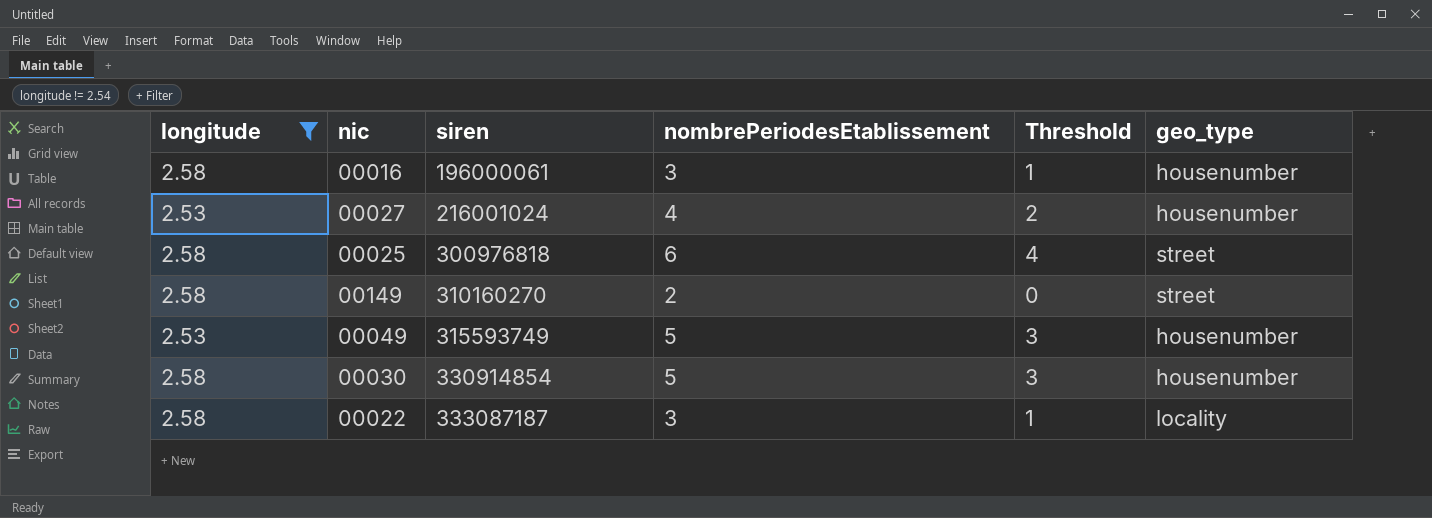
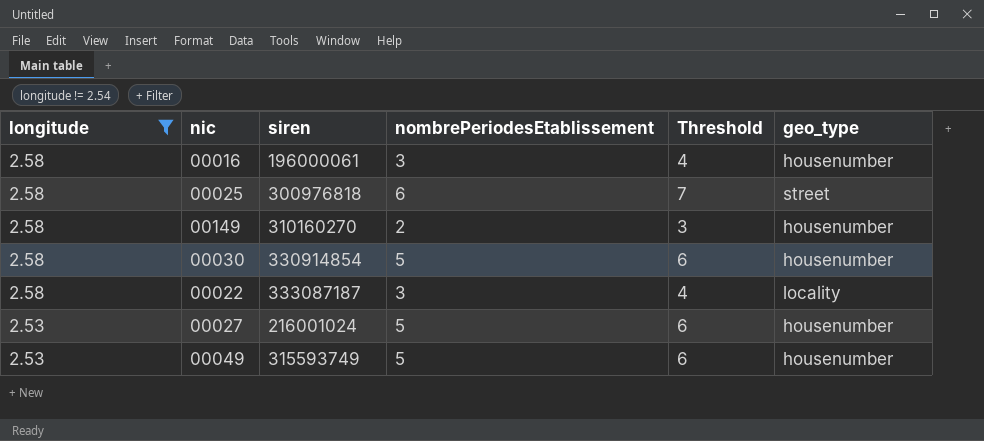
row order: siren ascending -> longitude descending
column Threshold | formula: [nombrePeriodesEtablissement] - 2 -> [nombrePeriodesEtablissement] + 1
00149 | geo_type: street -> housenumber
00027 | nombrePeriodesEtablissement: 4 -> 5

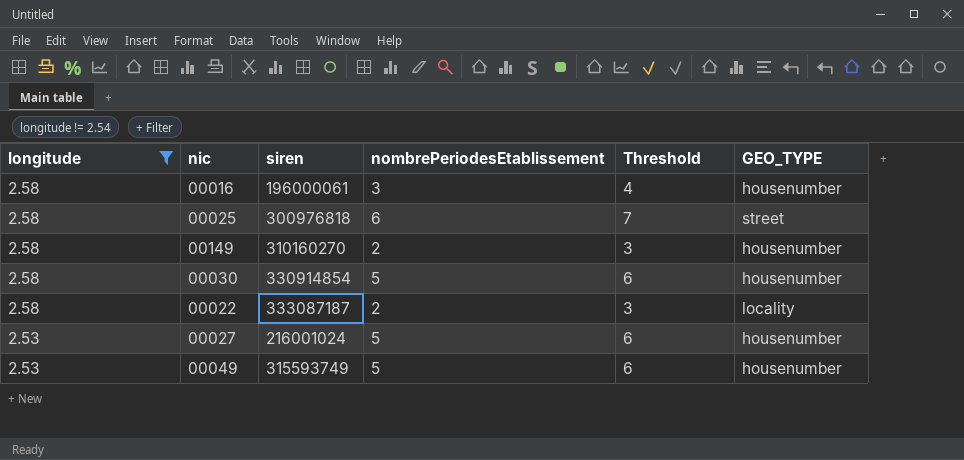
column name: geo_type -> GEO_TYPE
00022 | nombrePeriodesEtablissement: 3 -> 2
00022 | Threshold: 4 -> 3

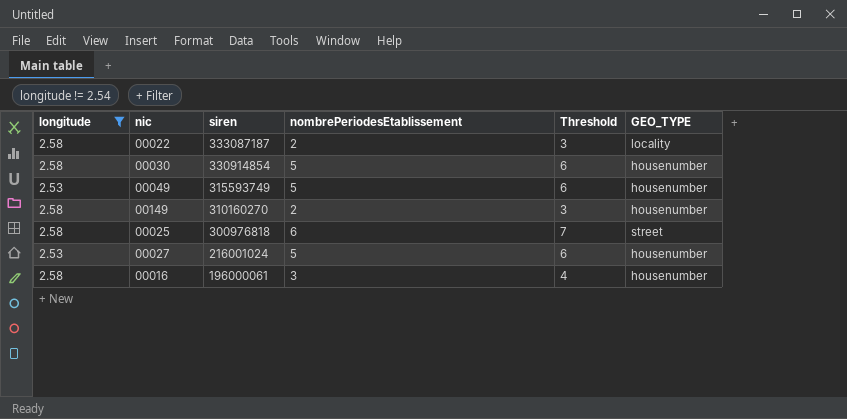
row order: longitude descending -> siren descending

